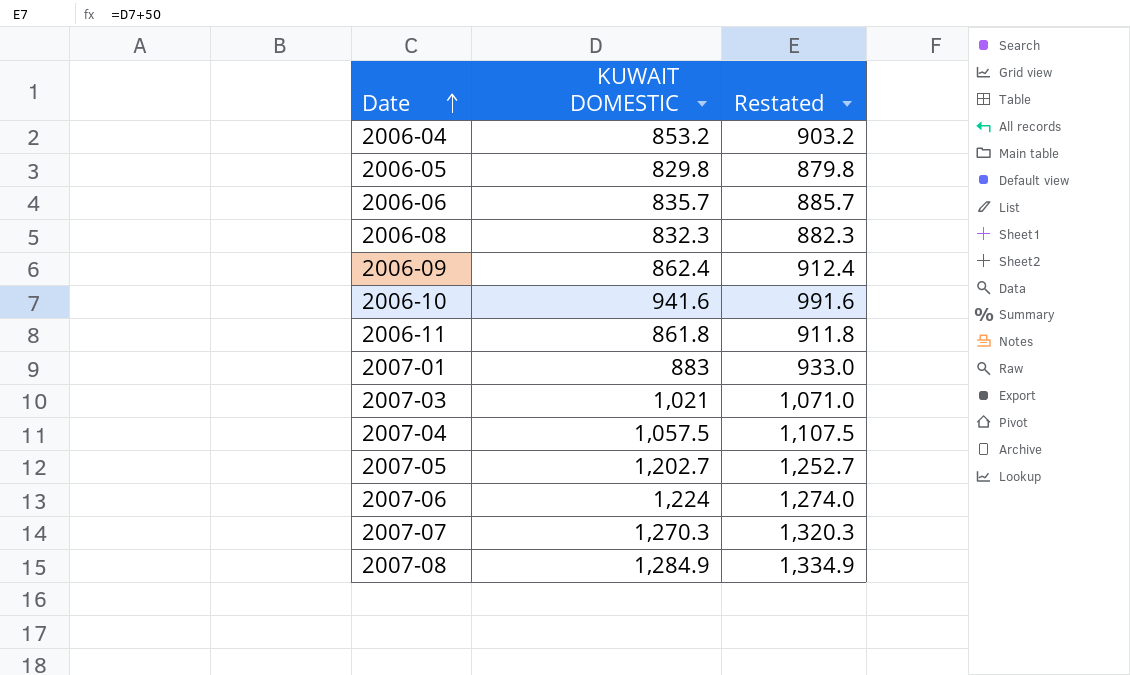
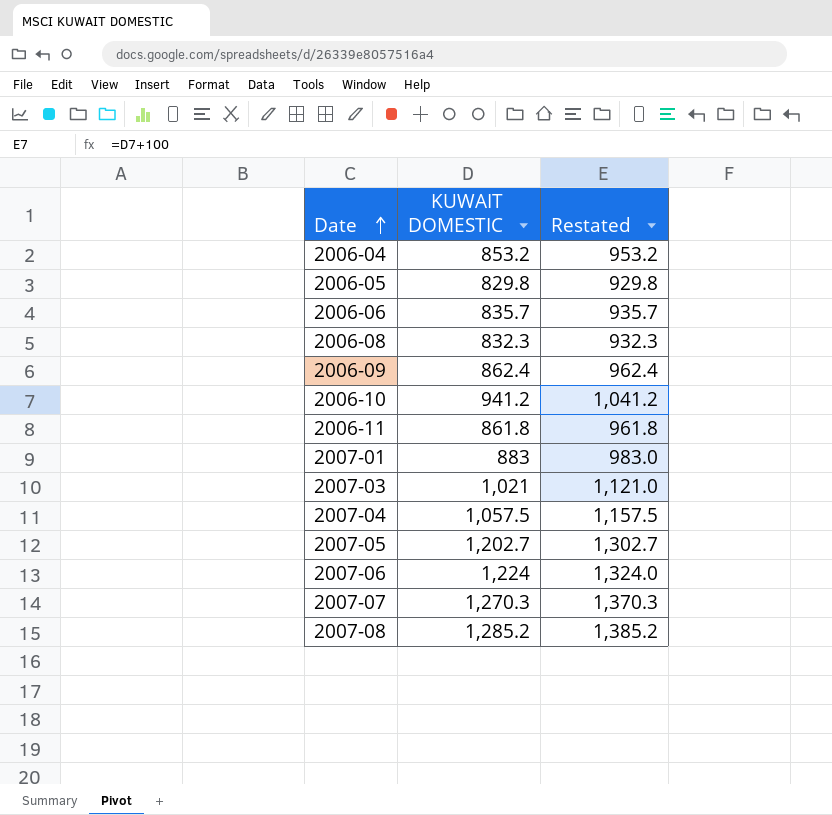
column Restated | formula: [KUWAIT DOMESTIC] + 50 -> [KUWAIT DOMESTIC] + 100
2006-10 | KUWAIT DOMESTIC: 941.6 -> 941.2
2007-08 | KUWAIT DOMESTIC: 1,284.9 -> 1,285.2

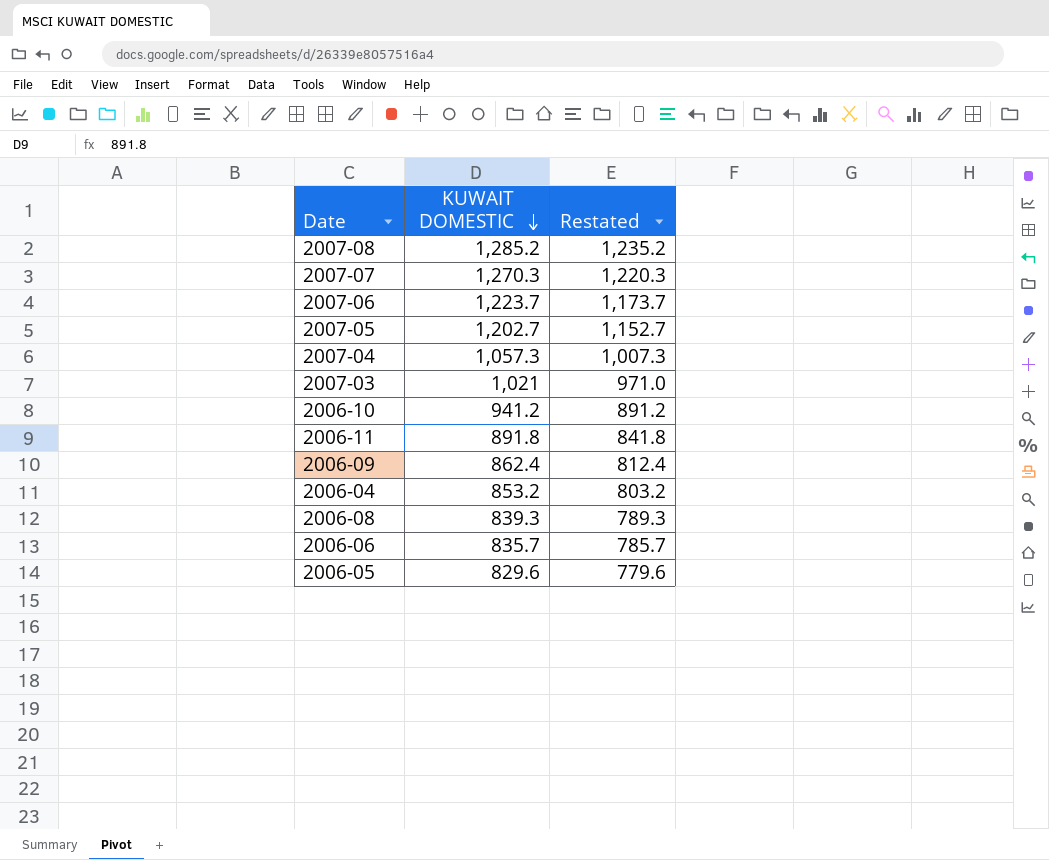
row order: Date ascending -> KUWAIT DOMESTIC descending
column Restated | formula: [KUWAIT DOMESTIC] + 100 -> [KUWAIT DOMESTIC] - 50
row 2007-01: 883 | 983.0 -> none
2007-06 | KUWAIT DOMESTIC: 1,224 -> 1,223.7
2007-04 | KUWAIT DOMESTIC: 1,057.5 -> 1,057.3
2006-11 | KUWAIT DOMESTIC: 861.8 -> 891.8
2006-08 | KUWAIT DOMESTIC: 832.3 -> 839.3
2006-05 | KUWAIT DOMESTIC: 829.8 -> 829.6

